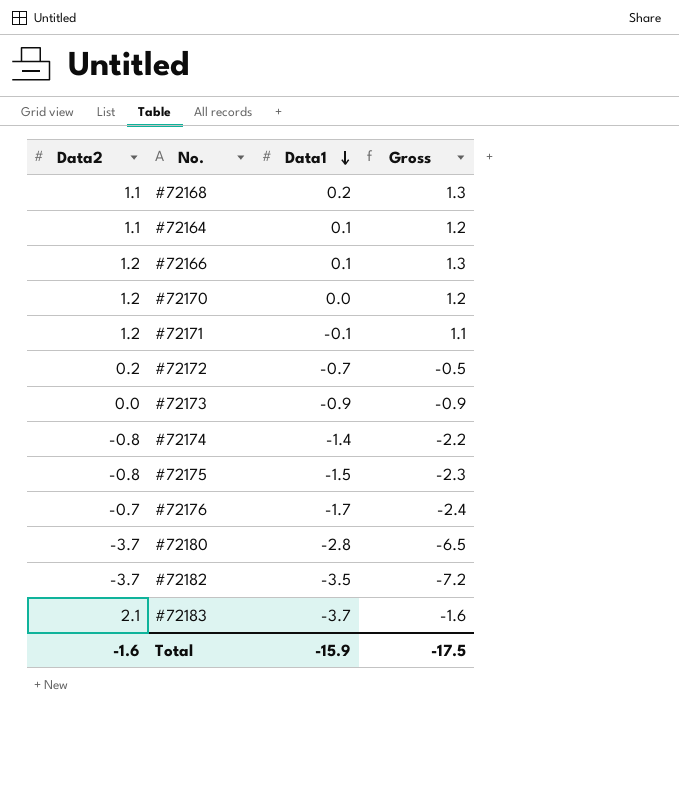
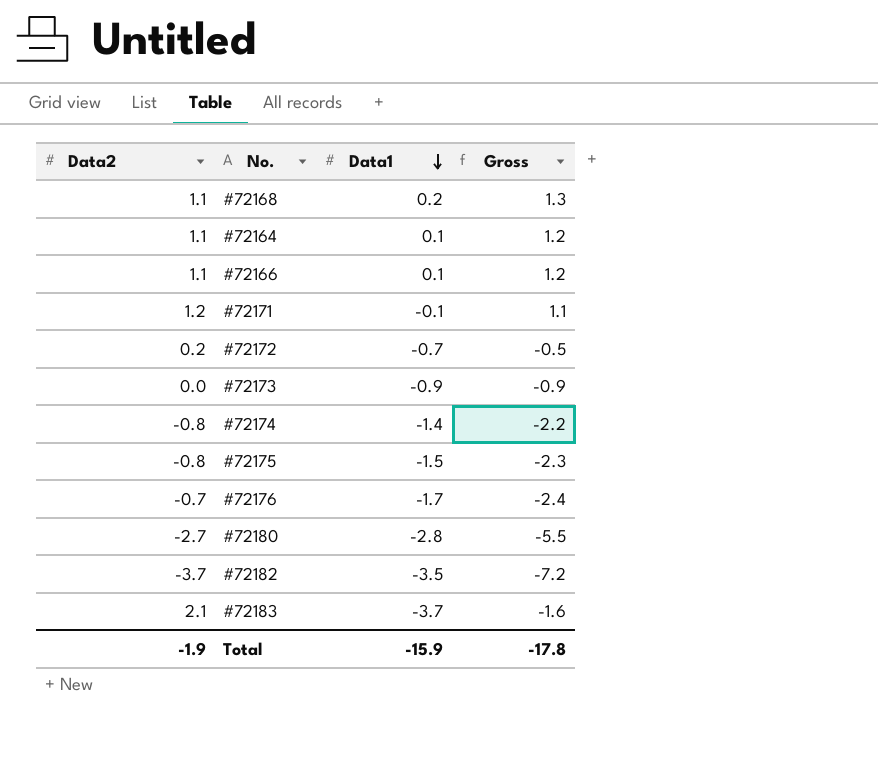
row #72170: 1.2 | 0.0 | 1.2 -> none
#72166 | Data2: 1.2 -> 1.1
#72166 | Gross: 1.3 -> 1.2
#72180 | Data2: -3.7 -> -2.7
#72180 | Gross: -6.5 -> -5.5
Total | Data2: -1.6 -> -1.9
Total | Gross: -17.5 -> -17.8

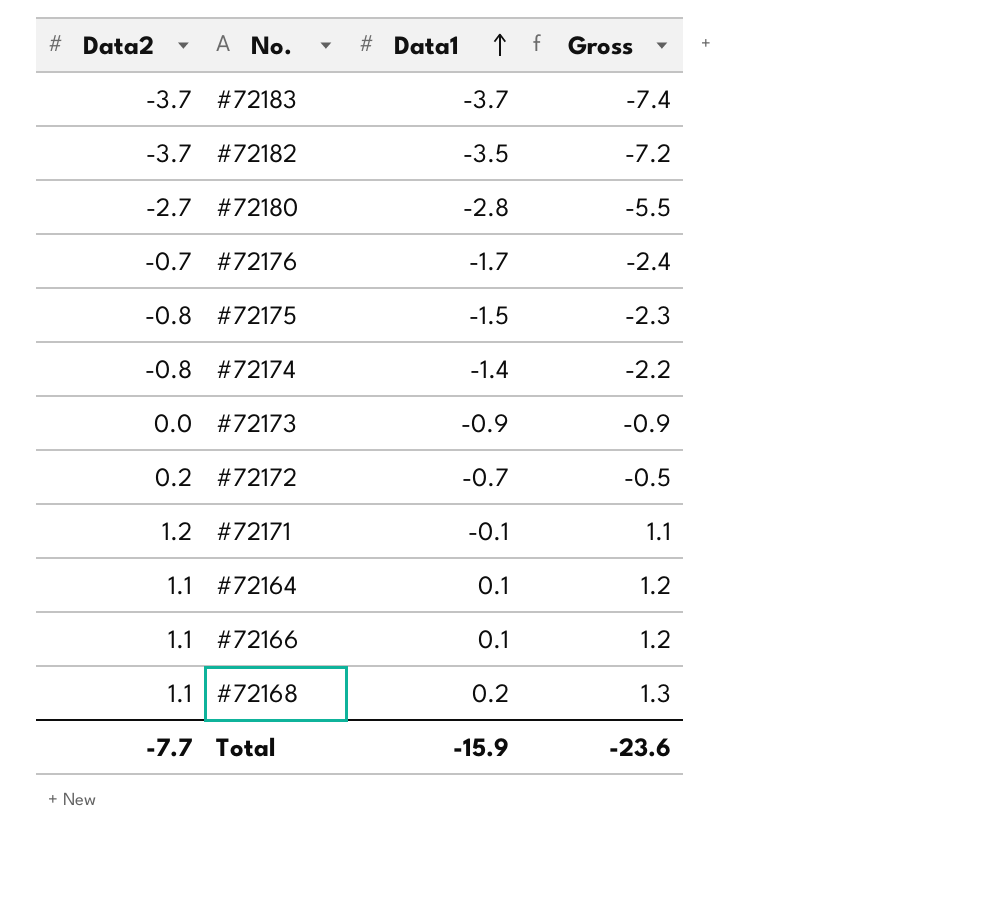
row order: Data1 descending -> Data1 ascending
#72183 | Data2: 2.1 -> -3.7
#72183 | Gross: -1.6 -> -7.4
Total | Data2: -1.9 -> -7.7
Total | Gross: -17.8 -> -23.6

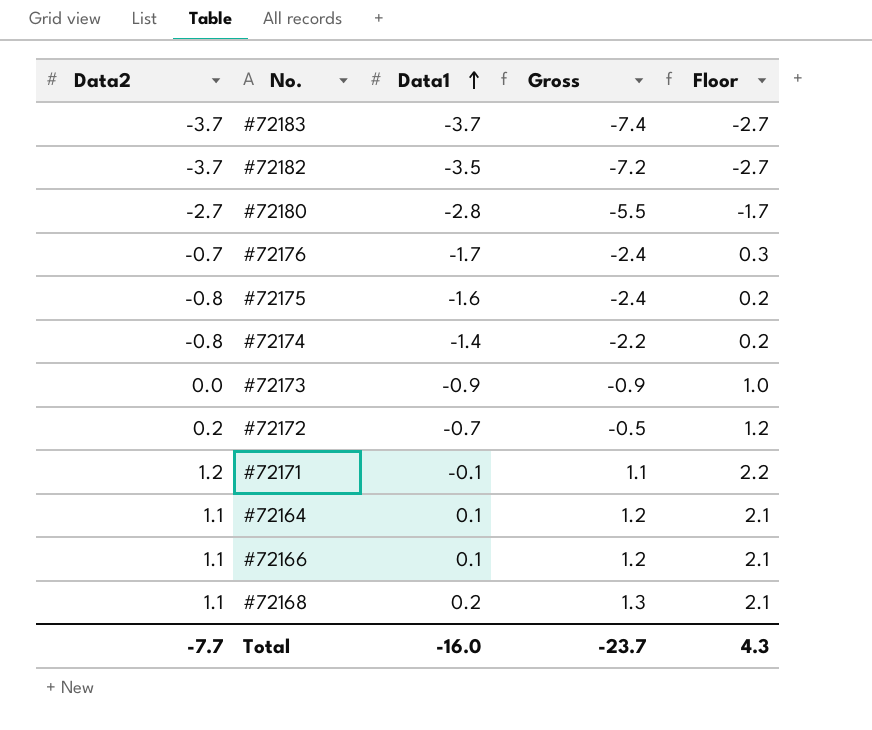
column Floor | formula: none -> [Data2] + 1
#72175 | Data1: -1.5 -> -1.6
#72175 | Gross: -2.3 -> -2.4
Total | Data1: -15.9 -> -16.0
Total | Gross: -23.6 -> -23.7

